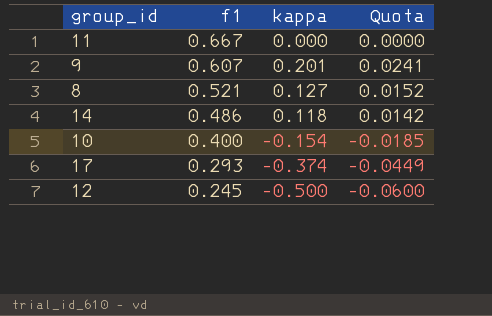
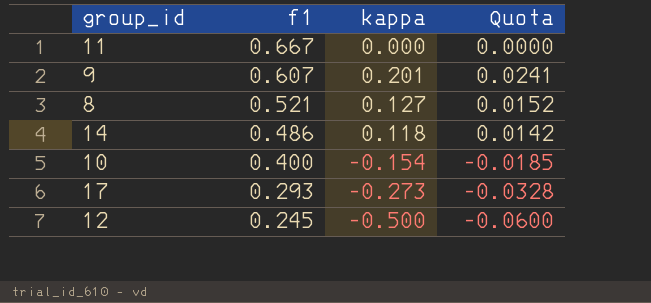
17 | kappa: -0.374 -> -0.273
17 | Quota: -0.0449 -> -0.0328

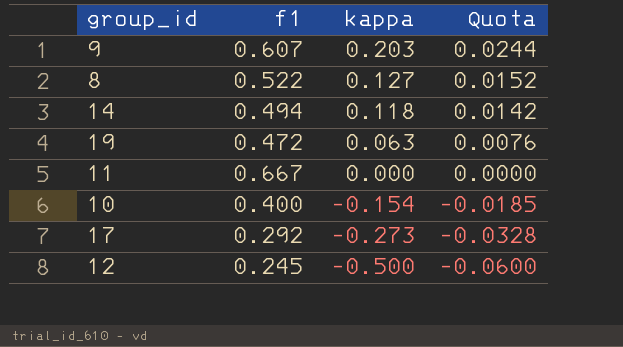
row order: f1 descending -> kappa descending
9 | kappa: 0.201 -> 0.203
9 | Quota: 0.0241 -> 0.0244
8 | f1: 0.521 -> 0.522
14 | f1: 0.486 -> 0.494
row 19: none -> 0.472 | 0.063 | 0.0076
17 | f1: 0.293 -> 0.292

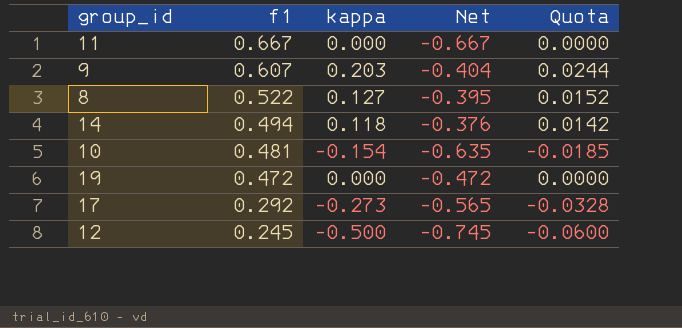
row order: kappa descending -> f1 descending
column Net | formula: none -> [kappa] - [f1]
10 | f1: 0.400 -> 0.481
19 | kappa: 0.063 -> 0.000
19 | Quota: 0.0076 -> 0.0000

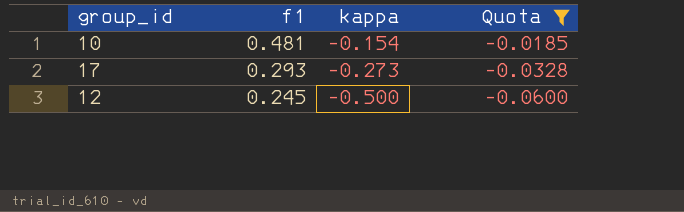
filter: none -> Quota <= -0.0185
column Net | formula: [kappa] - [f1] -> none
17 | f1: 0.292 -> 0.293

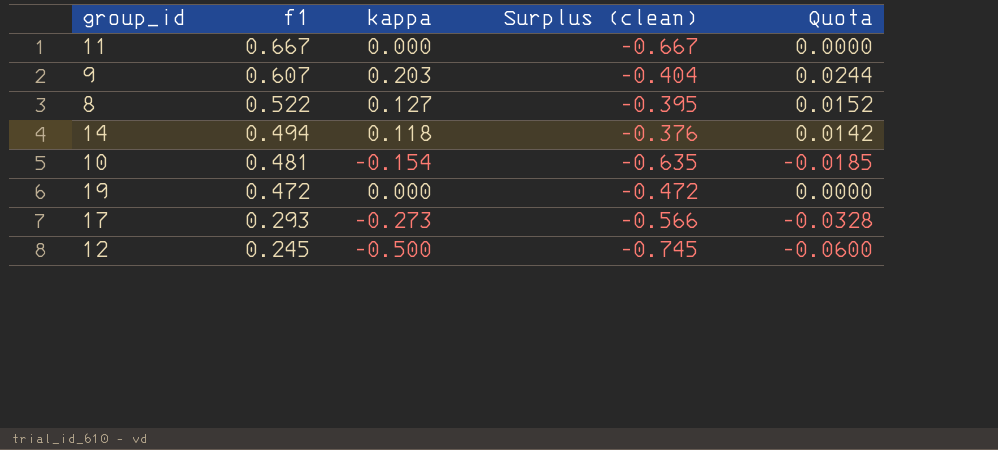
filter: Quota <= -0.0185 -> none
column Surplus (clean) | formula: none -> [kappa] - [f1]

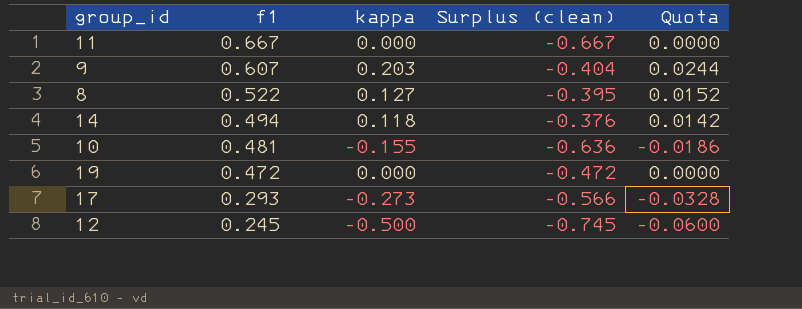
10 | kappa: -0.154 -> -0.155
10 | Surplus (clean): -0.635 -> -0.636
10 | Quota: -0.0185 -> -0.0186

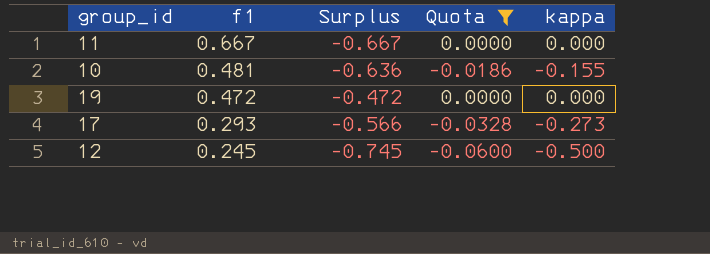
filter: none -> Quota <= 0.0000
column name: Surplus (clean) -> Surplus
column kappa | position: 3 -> 5

